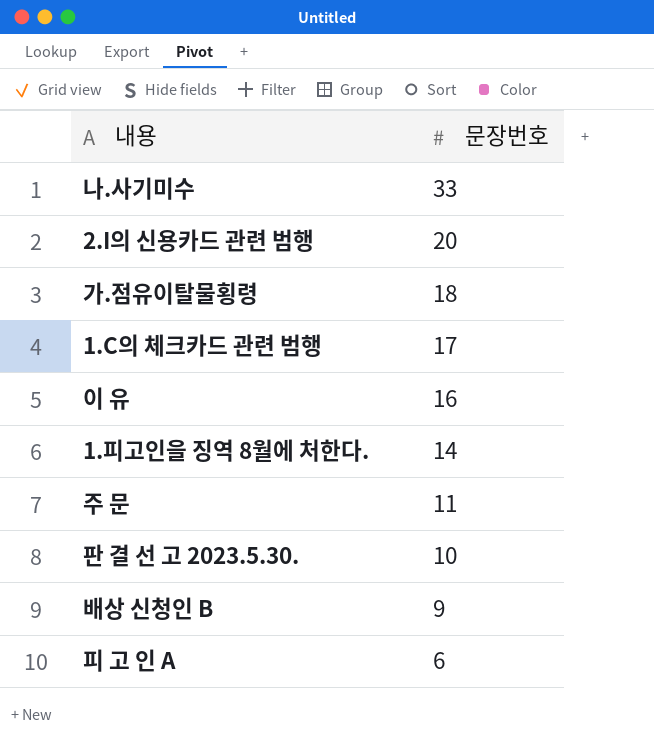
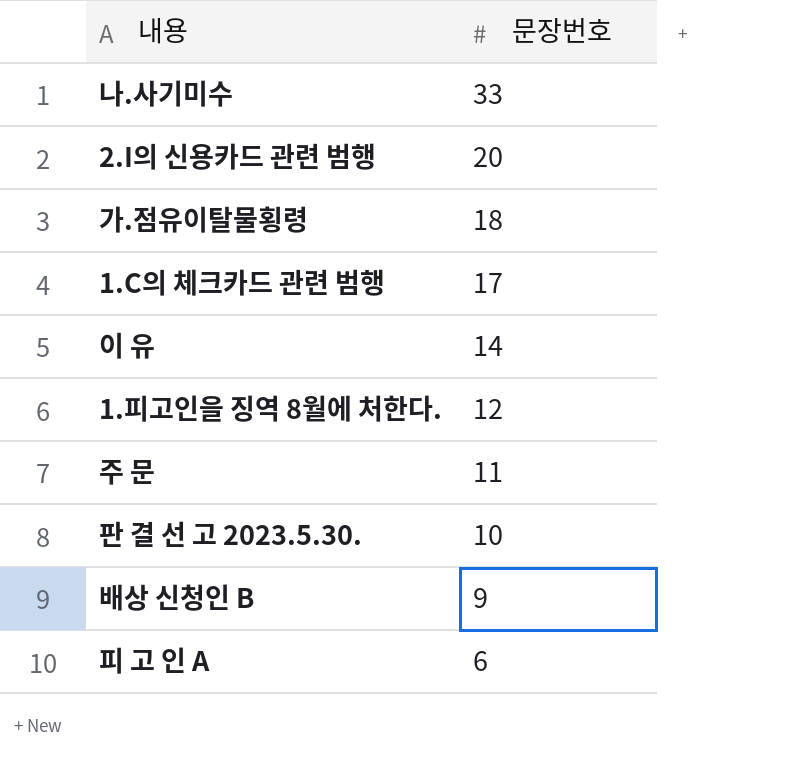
이 유 | 문장번호: 16 -> 14
1.피고인을 징역 8월에 처한다. | 문장번호: 14 -> 12

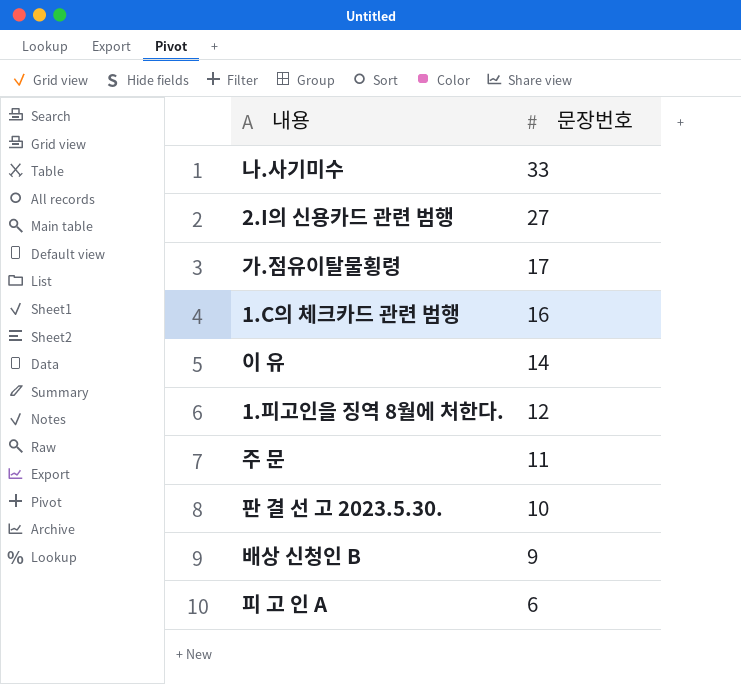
2.I의 신용카드 관련 범행 | 문장번호: 20 -> 27
가.점유이탈물횡령 | 문장번호: 18 -> 17
1.C의 체크카드 관련 범행 | 문장번호: 17 -> 16

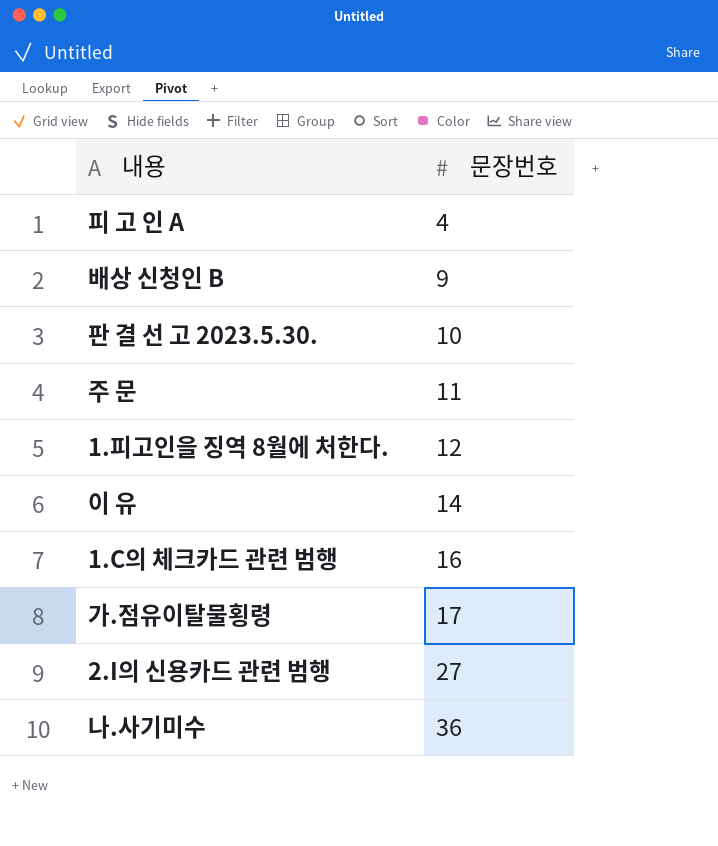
row order: 문장번호 descending -> 문장번호 ascending
피 고 인 A | 문장번호: 6 -> 4
나.사기미수 | 문장번호: 33 -> 36

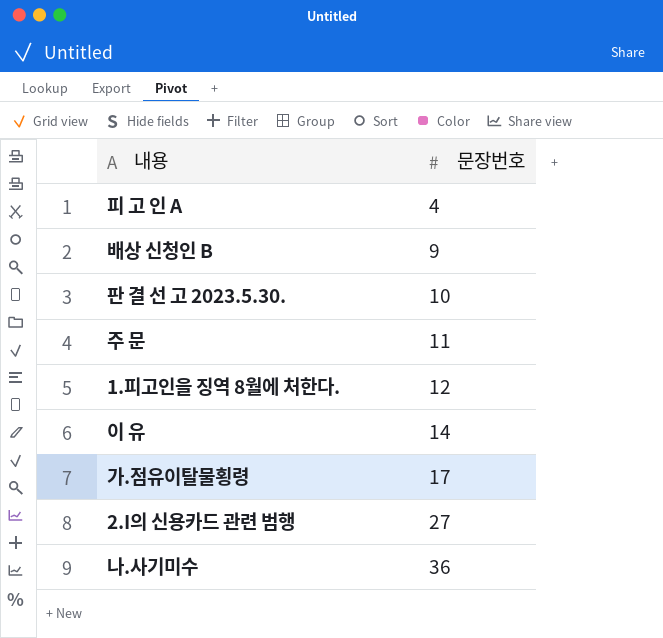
row 1.C의 체크카드 관련 범행: 16 -> none

